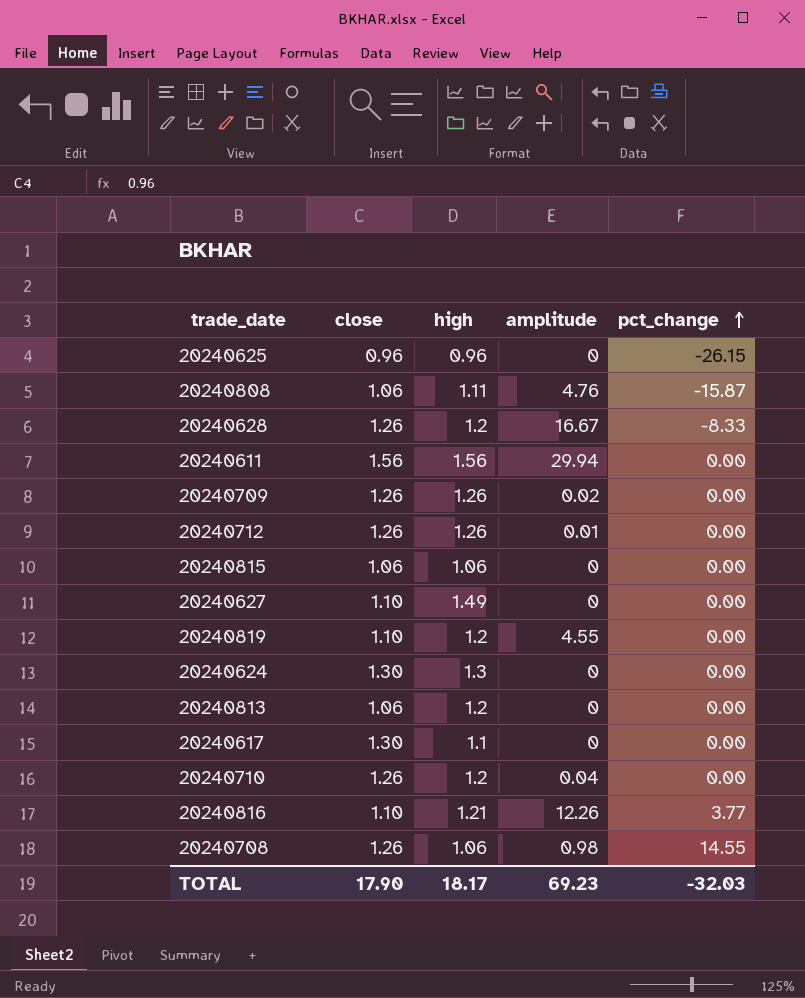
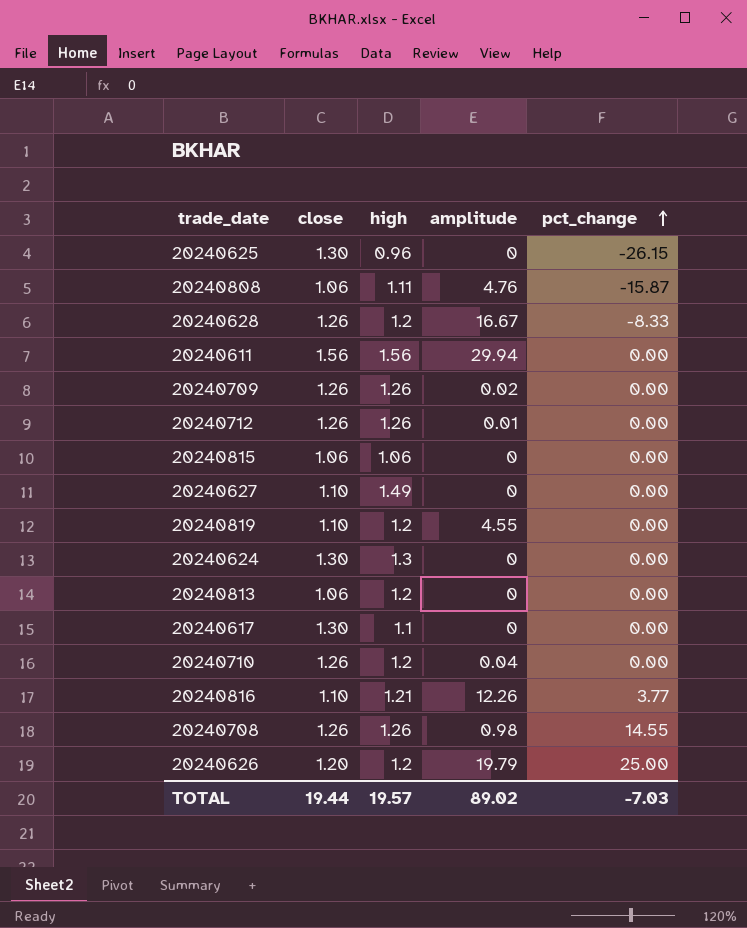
20240625 | close: 0.96 -> 1.30
20240708 | high: 1.06 -> 1.26
row 20240626: none -> 1.20 | 1.2 | 19.79 | 25.00
TOTAL | close: 17.90 -> 19.44
TOTAL | high: 18.17 -> 19.57
TOTAL | amplitude: 69.23 -> 89.02
TOTAL | pct_change: -32.03 -> -7.03

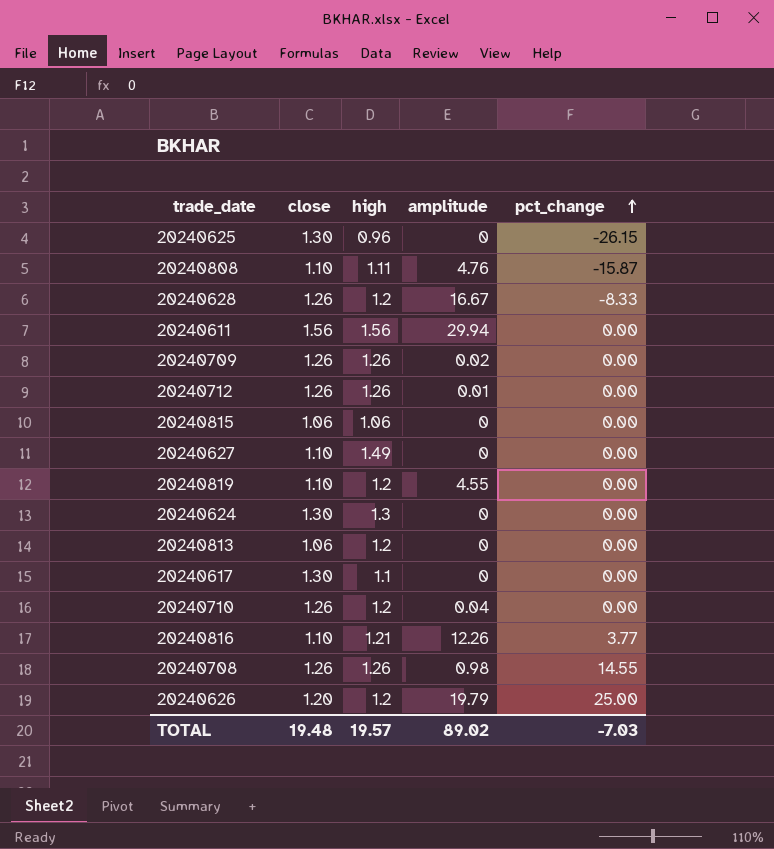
20240808 | close: 1.06 -> 1.10
TOTAL | close: 19.44 -> 19.48

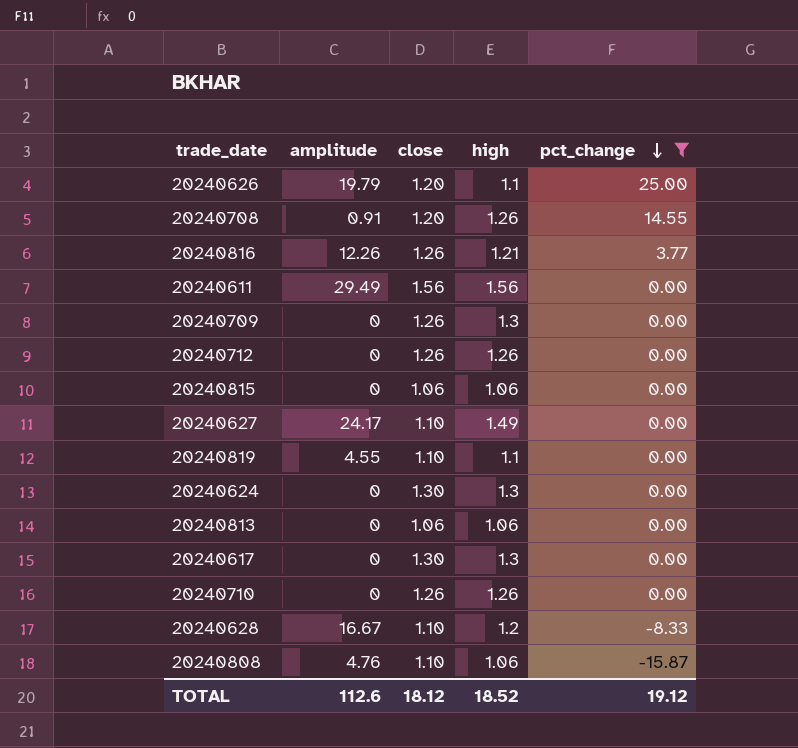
filter: none -> pct_change != -26.15
row order: pct_change ascending -> pct_change descending
column amplitude | position: 4 -> 2
20240626 | high: 1.2 -> 1.1
20240708 | amplitude: 0.98 -> 0.91
20240708 | close: 1.26 -> 1.20
20240816 | close: 1.10 -> 1.26
20240611 | amplitude: 29.94 -> 29.49
20240709 | amplitude: 0.02 -> 0
20240709 | high: 1.26 -> 1.3
20240712 | amplitude: 0.01 -> 0
20240627 | amplitude: 0 -> 24.17
20240819 | high: 1.2 -> 1.1
20240813 | high: 1.2 -> 1.06
20240617 | high: 1.1 -> 1.3
20240710 | amplitude: 0.04 -> 0
20240710 | high: 1.2 -> 1.26
20240628 | close: 1.26 -> 1.10
20240808 | high: 1.11 -> 1.06
TOTAL | amplitude: 89.02 -> 112.6
TOTAL | close: 19.48 -> 18.12
TOTAL | high: 19.57 -> 18.52
TOTAL | pct_change: -7.03 -> 19.12

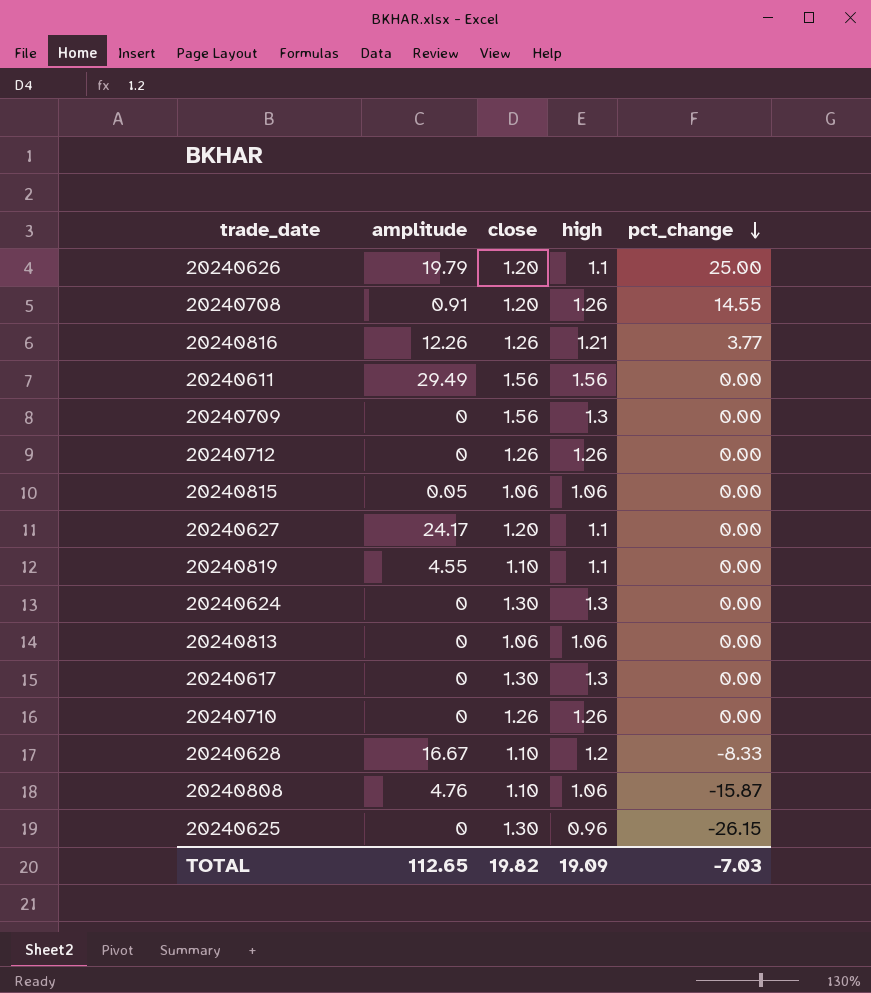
filter: pct_change != -26.15 -> none
20240709 | close: 1.26 -> 1.56
20240815 | amplitude: 0 -> 0.05
20240627 | close: 1.10 -> 1.20
20240627 | high: 1.49 -> 1.1
TOTAL | amplitude: 112.6 -> 112.65
TOTAL | close: 18.12 -> 19.82
TOTAL | high: 18.52 -> 19.09
TOTAL | pct_change: 19.12 -> -7.03

